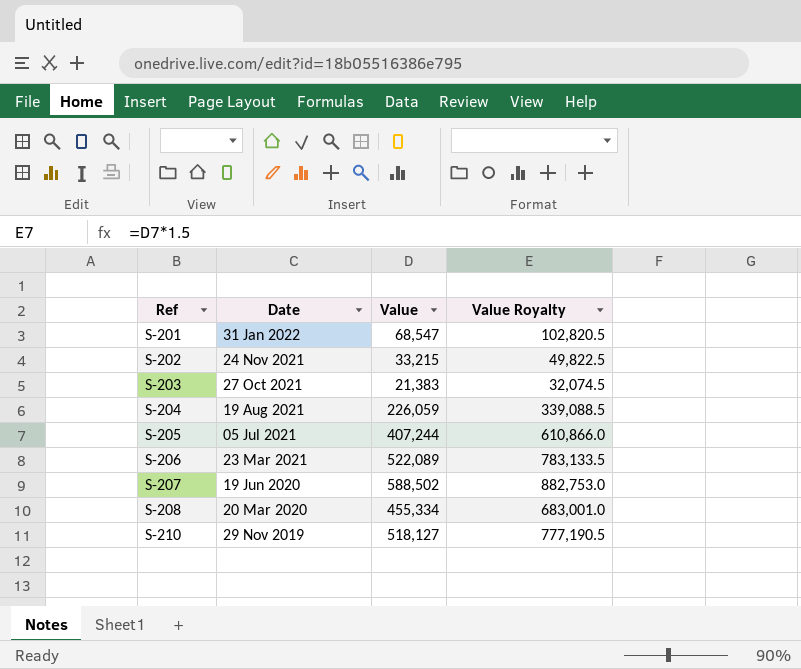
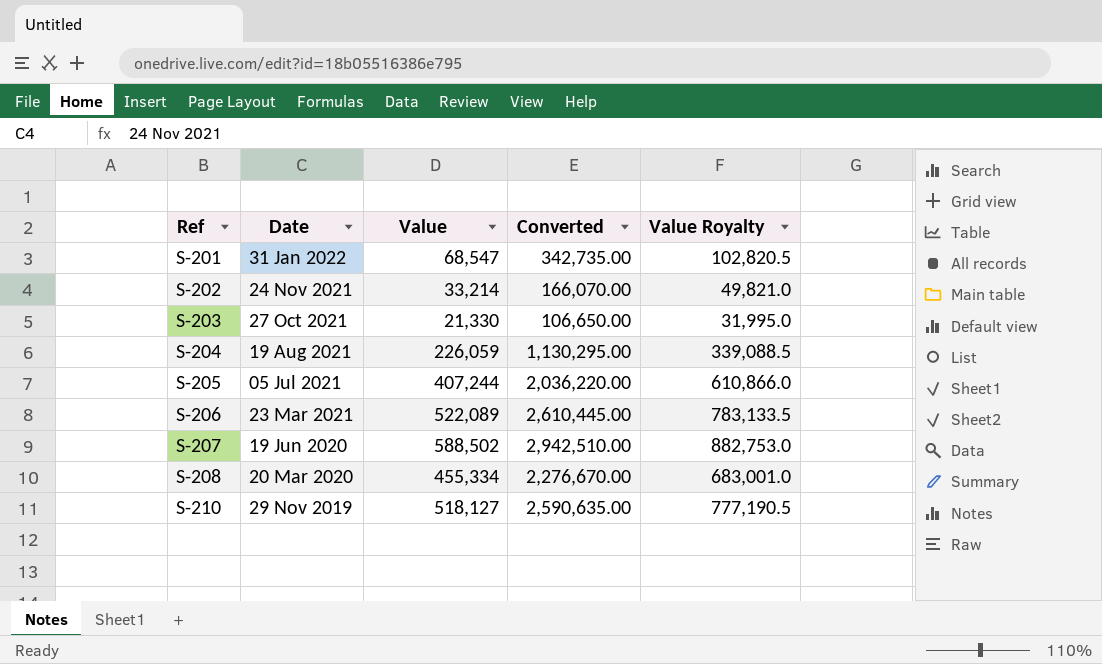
column Converted | formula: none -> [Value] * 5
S-202 | Value: 33,215 -> 33,214
S-202 | Value Royalty: 49,822.5 -> 49,821.0
S-203 | Value: 21,383 -> 21,330
S-203 | Value Royalty: 32,074.5 -> 31,995.0

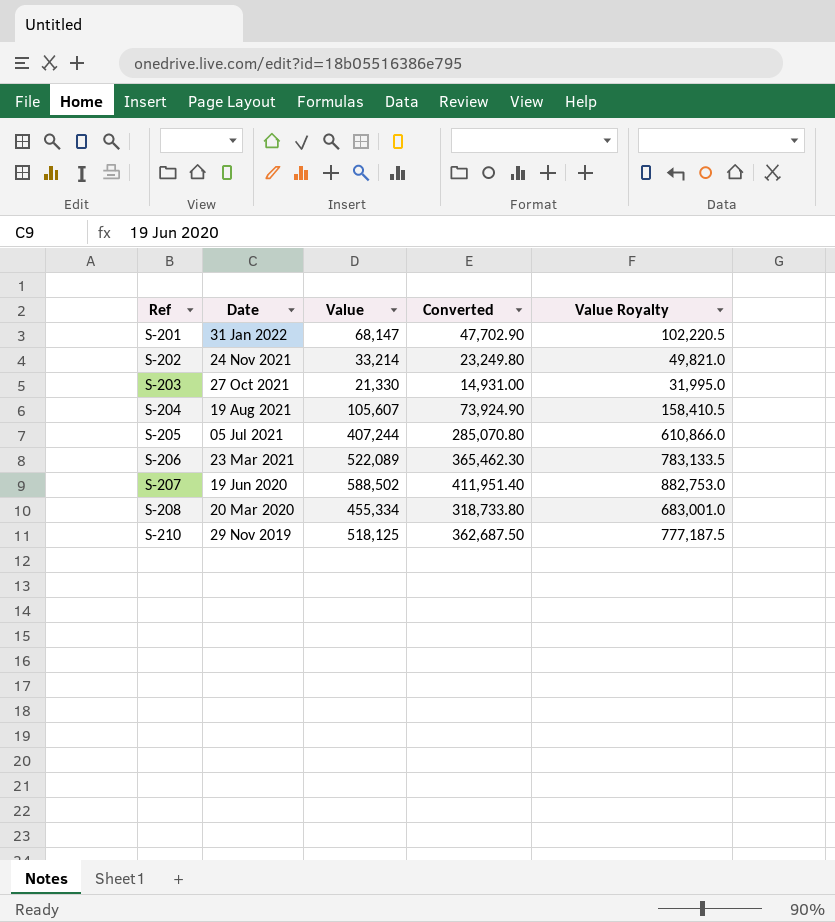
column Converted | formula: [Value] * 5 -> [Value] * 0.7
S-201 | Value: 68,547 -> 68,147
S-201 | Value Royalty: 102,820.5 -> 102,220.5
S-204 | Value: 226,059 -> 105,607
S-204 | Value Royalty: 339,088.5 -> 158,410.5
S-210 | Value: 518,127 -> 518,125
S-210 | Value Royalty: 777,190.5 -> 777,187.5

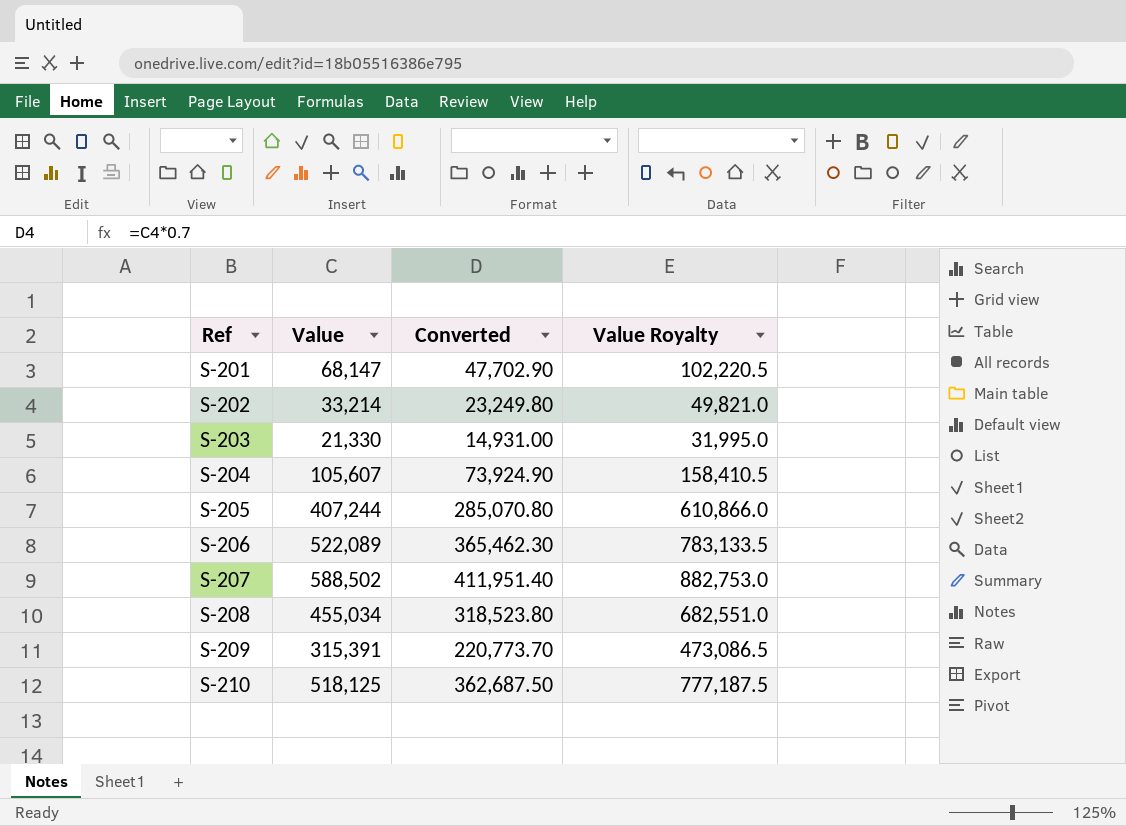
column Date | position: 2 -> none
S-208 | Value: 455,334 -> 455,034
S-208 | Converted: 318,733.80 -> 318,523.80
S-208 | Value Royalty: 683,001.0 -> 682,551.0
row S-209: none -> 315,391 | 220,773.70 | 473,086.5

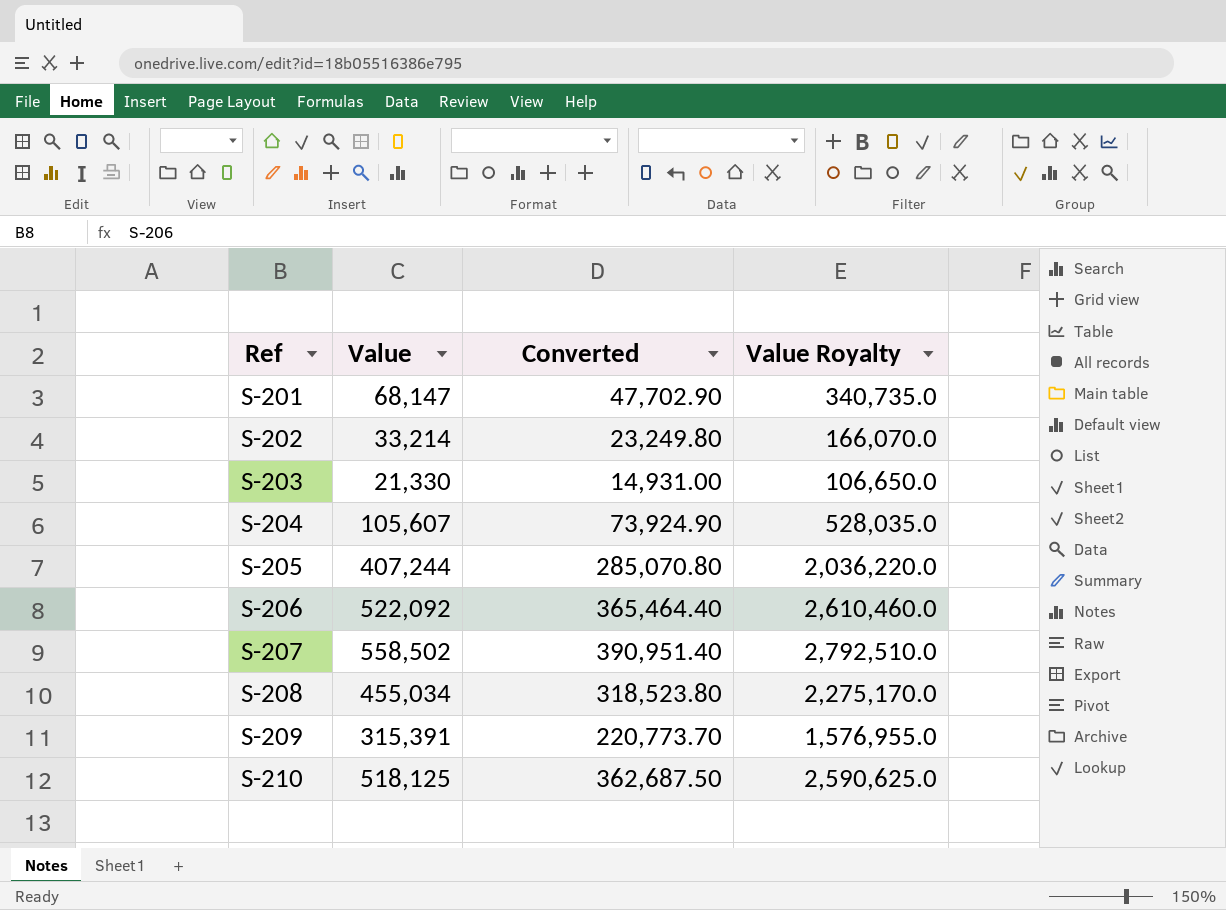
column Value Royalty | formula: [Value] * 1.5 -> [Value] * 5
S-206 | Value: 522,089 -> 522,092
S-206 | Converted: 365,462.30 -> 365,464.40
S-207 | Value: 588,502 -> 558,502
S-207 | Converted: 411,951.40 -> 390,951.40

